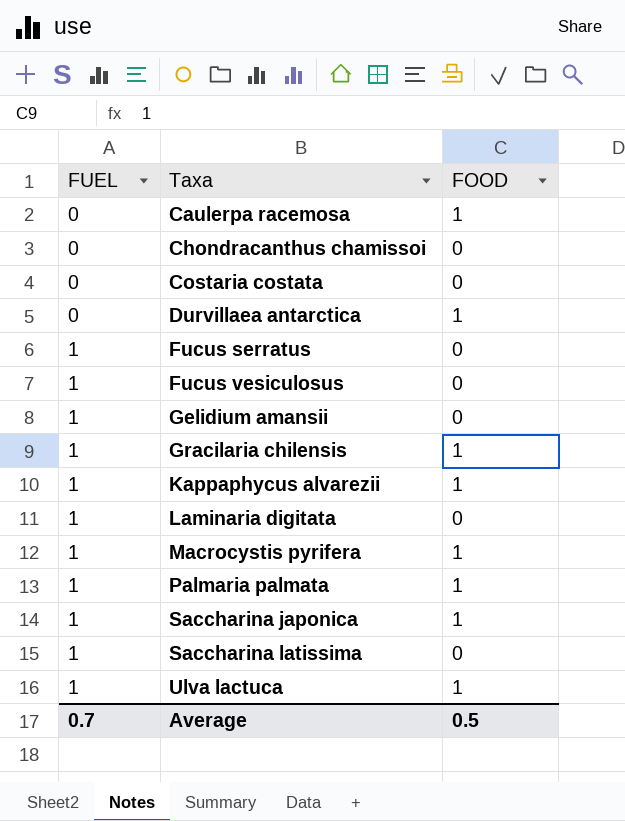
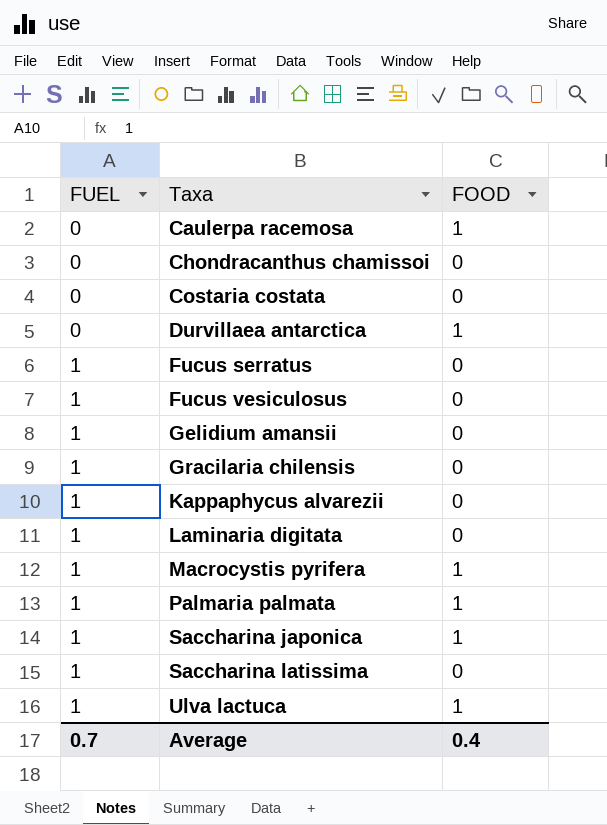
Gracilaria chilensis | FOOD: 1 -> 0
Kappaphycus alvarezii | FOOD: 1 -> 0
Average | FOOD: 0.5 -> 0.4

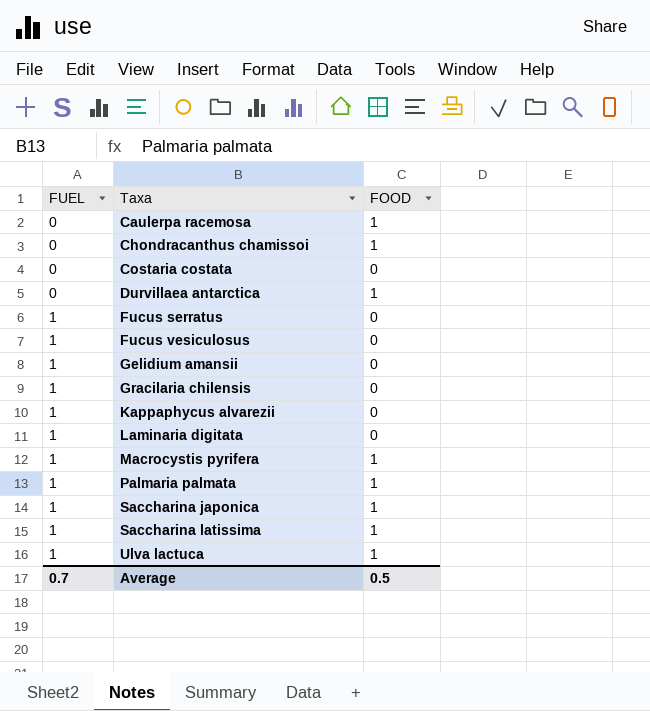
Chondracanthus chamissoi | FOOD: 0 -> 1
Saccharina latissima | FOOD: 0 -> 1
Average | FOOD: 0.4 -> 0.5

